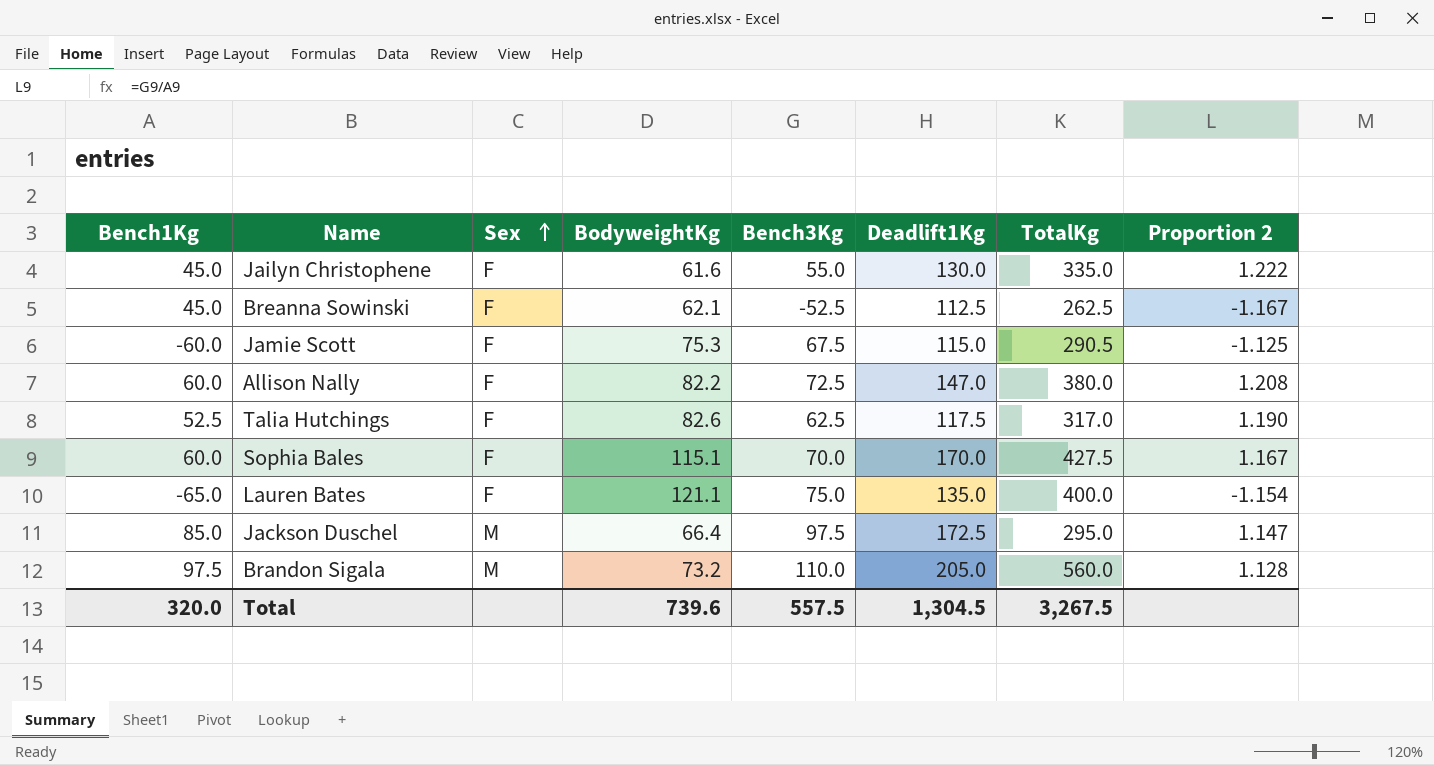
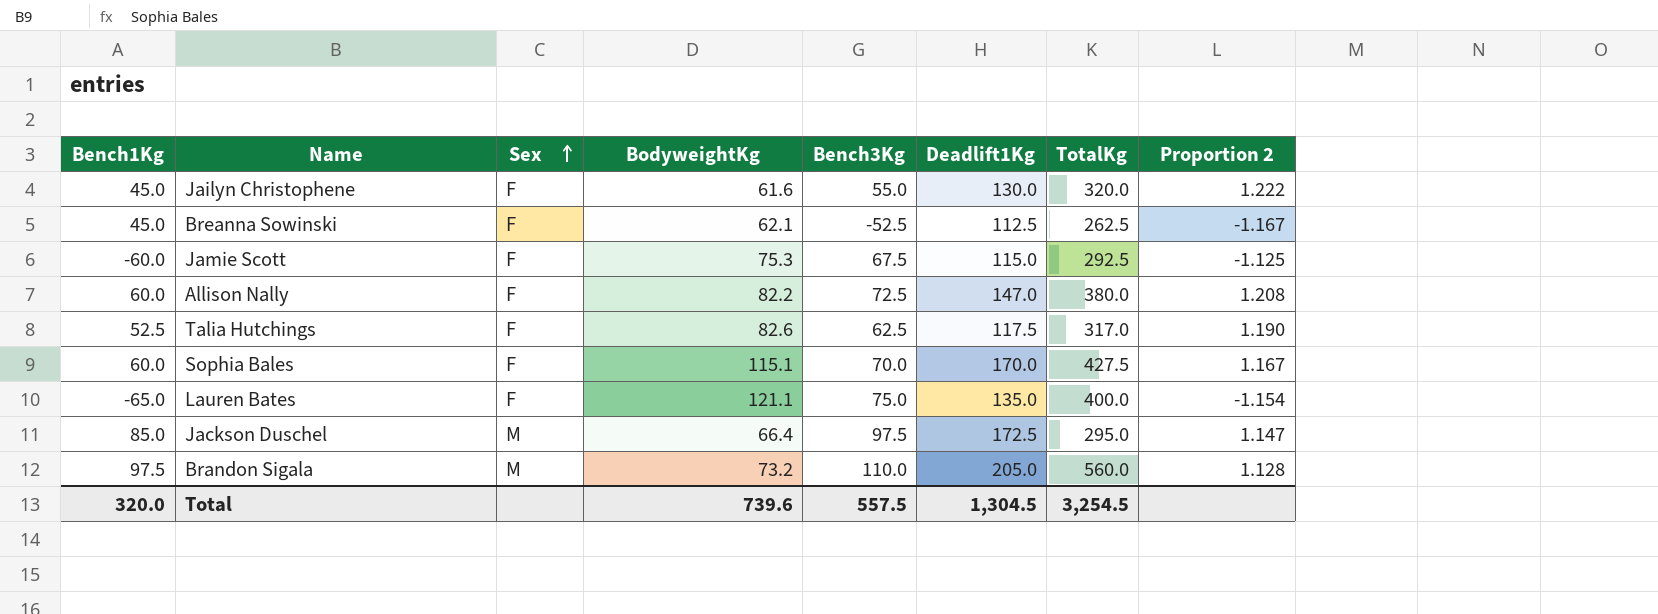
Jailyn Christophene | TotalKg: 335.0 -> 320.0
Jamie Scott | TotalKg: 290.5 -> 292.5
Total | TotalKg: 3,267.5 -> 3,254.5

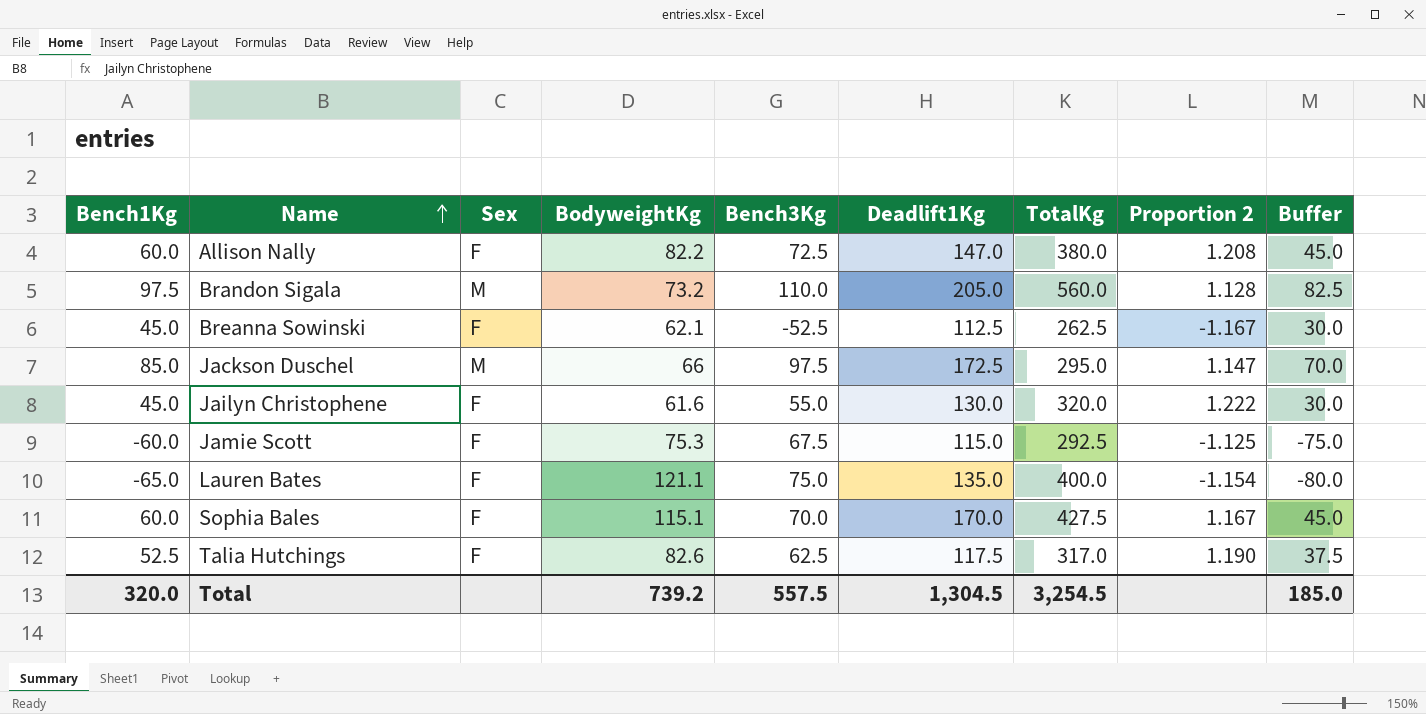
row order: Sex ascending -> Name ascending
column Buffer | formula: none -> [Bench1Kg] - 15
Jackson Duschel | BodyweightKg: 66.4 -> 66
Total | BodyweightKg: 739.6 -> 739.2

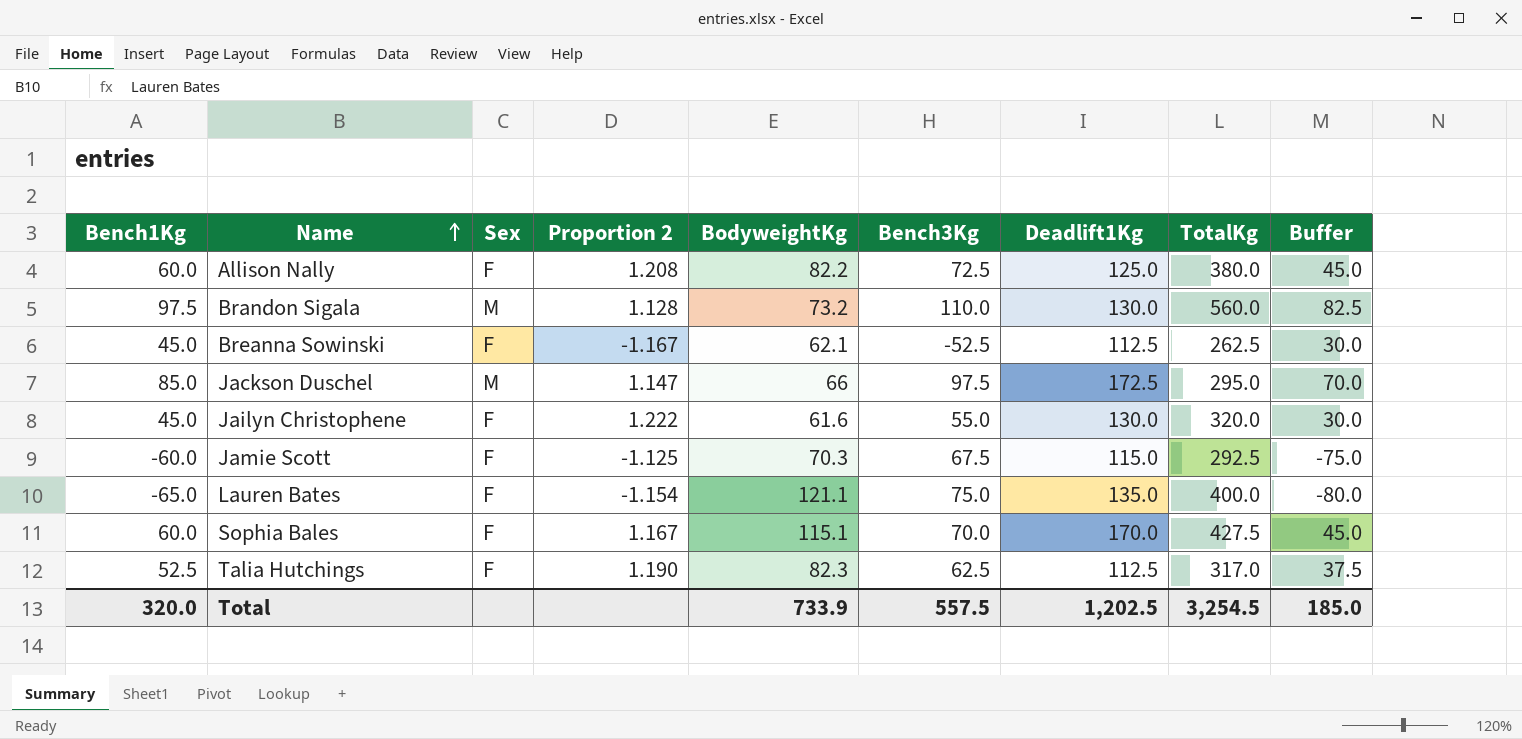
column Proportion 2 | position: 8 -> 4
Allison Nally | Deadlift1Kg: 147.0 -> 125.0
Brandon Sigala | Deadlift1Kg: 205.0 -> 130.0
Jamie Scott | BodyweightKg: 75.3 -> 70.3
Talia Hutchings | BodyweightKg: 82.6 -> 82.3
Talia Hutchings | Deadlift1Kg: 117.5 -> 112.5
Total | BodyweightKg: 739.2 -> 733.9
Total | Deadlift1Kg: 1,304.5 -> 1,202.5

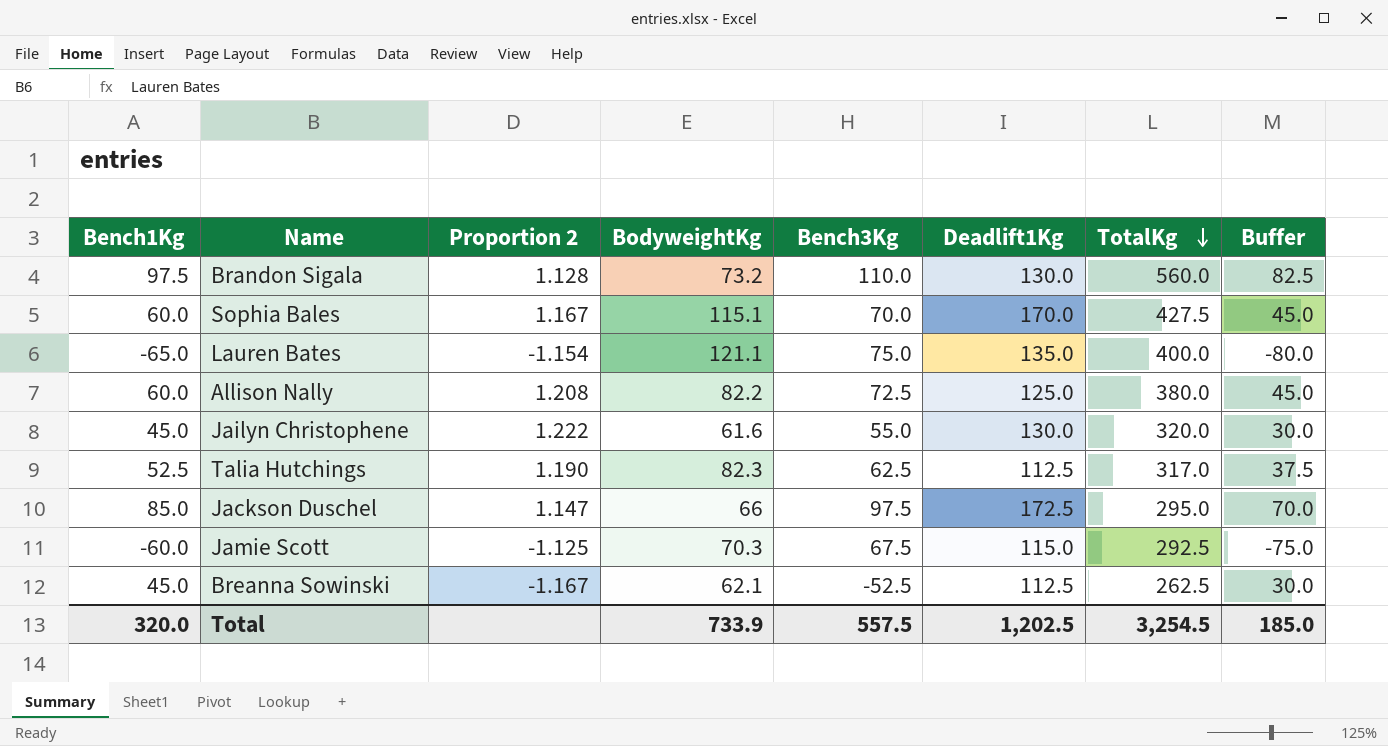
row order: Name ascending -> TotalKg descending
column Sex | position: 3 -> none

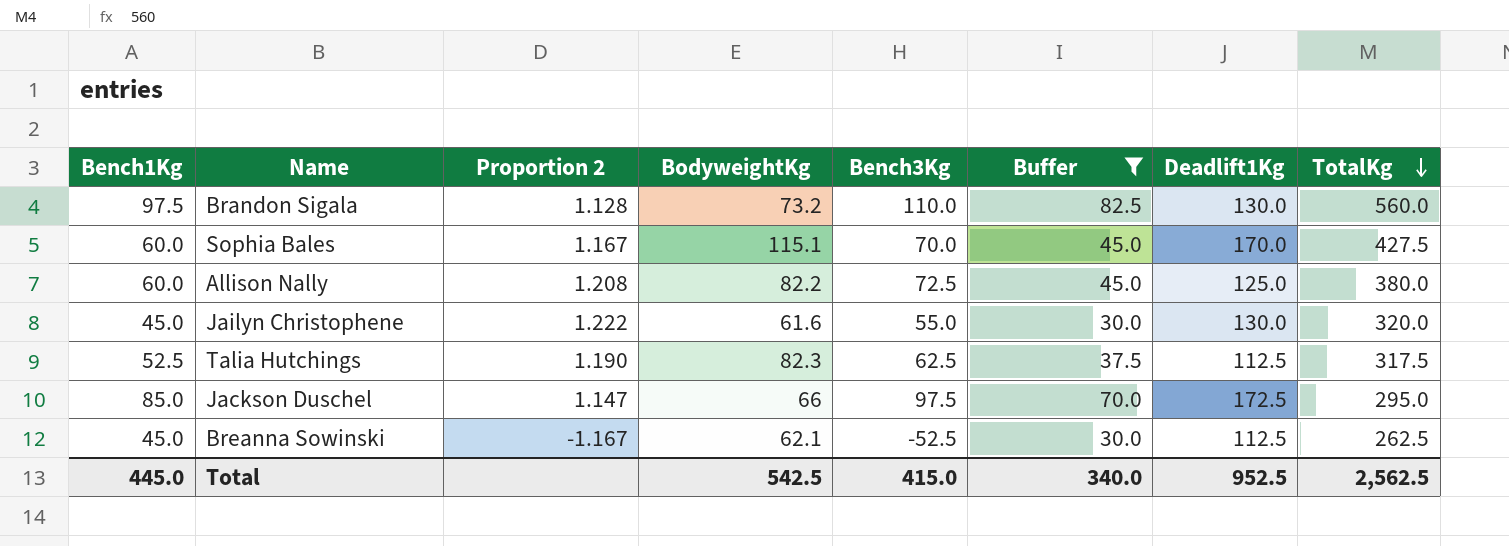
filter: none -> Buffer >= 30.0
column Buffer | position: 8 -> 6
Talia Hutchings | TotalKg: 317.0 -> 317.5
Total | Bench1Kg: 320.0 -> 445.0
Total | BodyweightKg: 733.9 -> 542.5
Total | Bench3Kg: 557.5 -> 415.0
Total | Buffer: 185.0 -> 340.0
Total | Deadlift1Kg: 1,202.5 -> 952.5
Total | TotalKg: 3,254.5 -> 2,562.5

